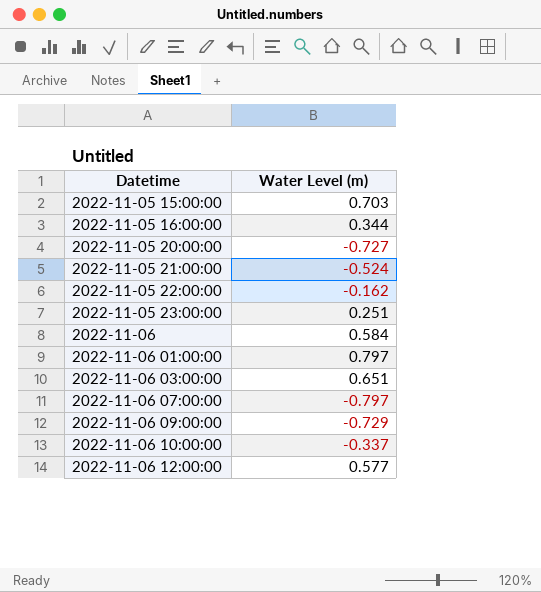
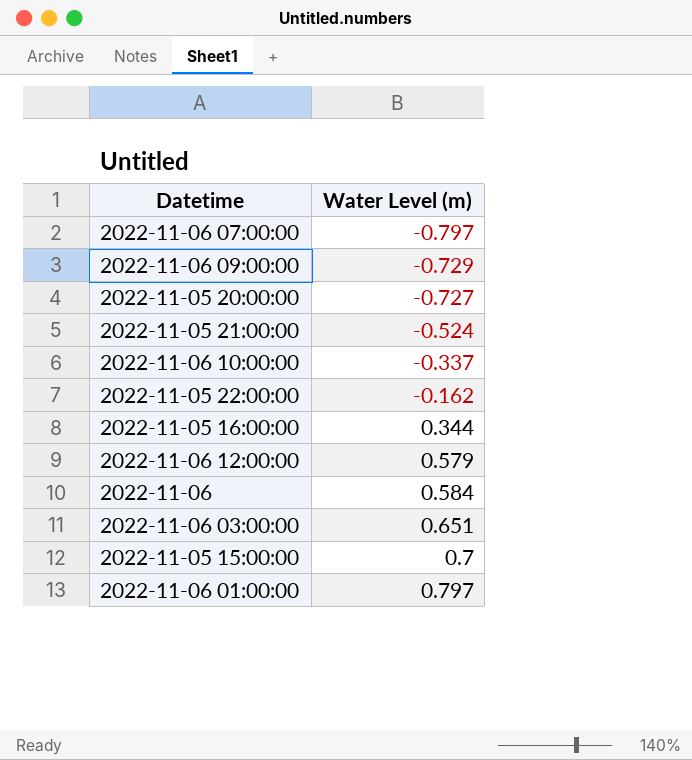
row order: Datetime ascending -> Water Level (m) ascending
row 2022-11-05 23:00:00: 0.251 -> none
2022-11-06 12:00:00 | Water Level (m): 0.577 -> 0.579
2022-11-05 15:00:00 | Water Level (m): 0.703 -> 0.7

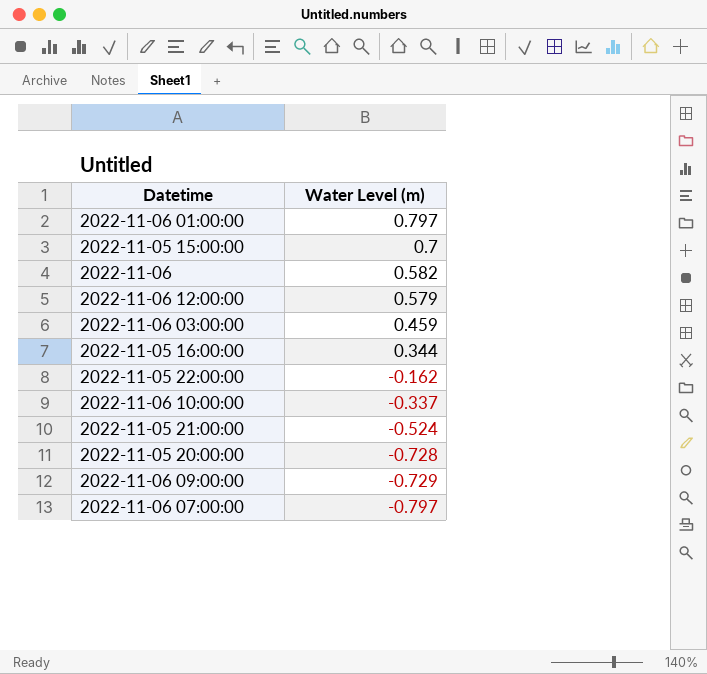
row order: Water Level (m) ascending -> Water Level (m) descending
2022-11-06 | Water Level (m): 0.584 -> 0.582
2022-11-06 03:00:00 | Water Level (m): 0.651 -> 0.459
2022-11-05 20:00:00 | Water Level (m): -0.727 -> -0.728

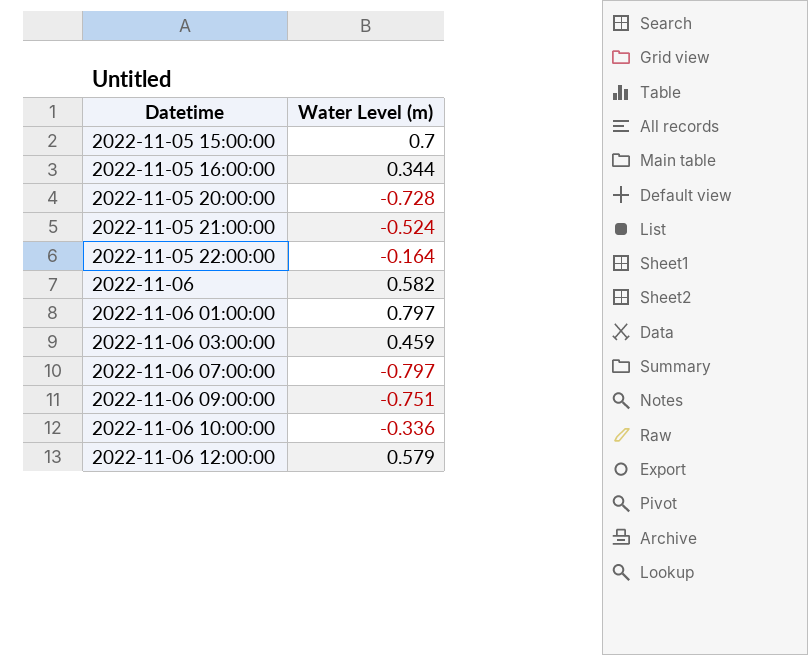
row order: Water Level (m) descending -> Datetime ascending
2022-11-05 22:00:00 | Water Level (m): -0.162 -> -0.164
2022-11-06 09:00:00 | Water Level (m): -0.729 -> -0.751
2022-11-06 10:00:00 | Water Level (m): -0.337 -> -0.336

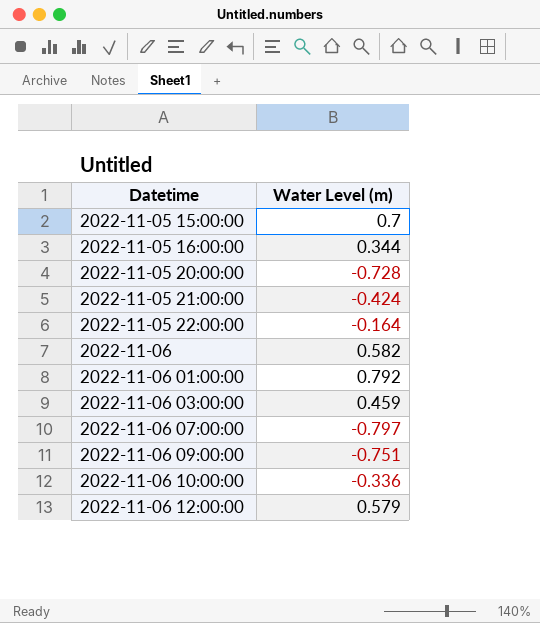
2022-11-05 21:00:00 | Water Level (m): -0.524 -> -0.424
2022-11-06 01:00:00 | Water Level (m): 0.797 -> 0.792

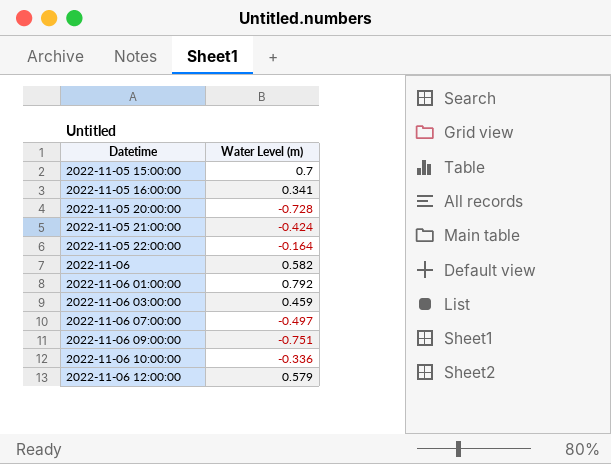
2022-11-05 16:00:00 | Water Level (m): 0.344 -> 0.341
2022-11-06 07:00:00 | Water Level (m): -0.797 -> -0.497

